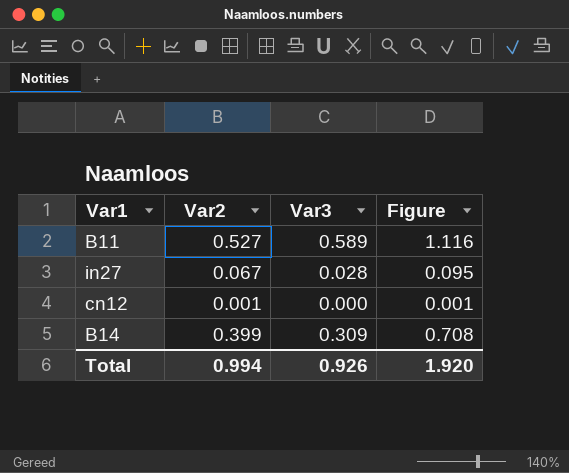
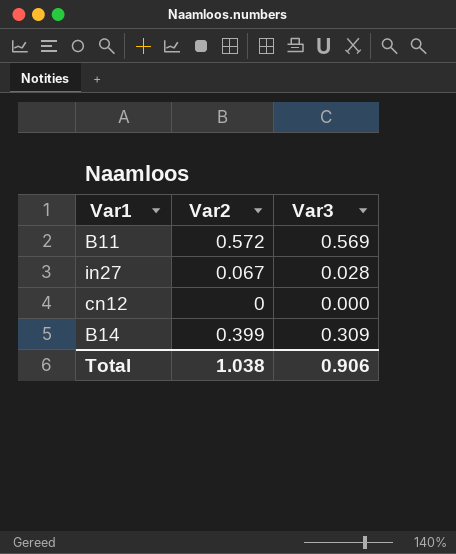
column Figure | formula: [Var2] + [Var3] -> none
B11 | Var2: 0.527 -> 0.572
B11 | Var3: 0.589 -> 0.569
cn12 | Var2: 0.001 -> 0
Total | Var2: 0.994 -> 1.038
Total | Var3: 0.926 -> 0.906

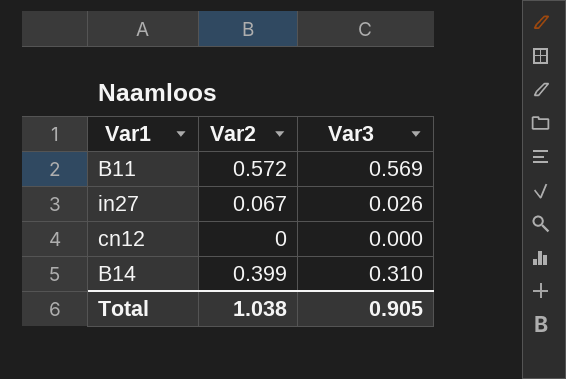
in27 | Var3: 0.028 -> 0.026
B14 | Var3: 0.309 -> 0.310
Total | Var3: 0.906 -> 0.905

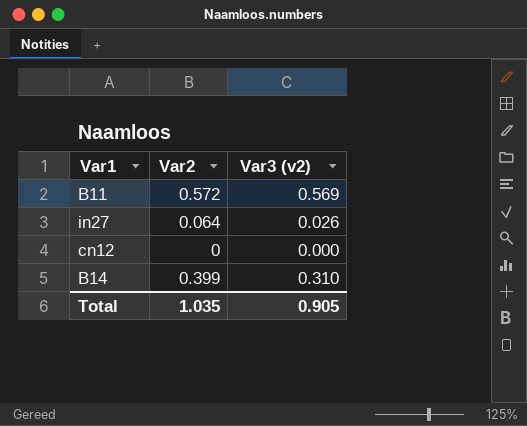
column name: Var3 -> Var3 (v2)
in27 | Var2: 0.067 -> 0.064
Total | Var2: 1.038 -> 1.035

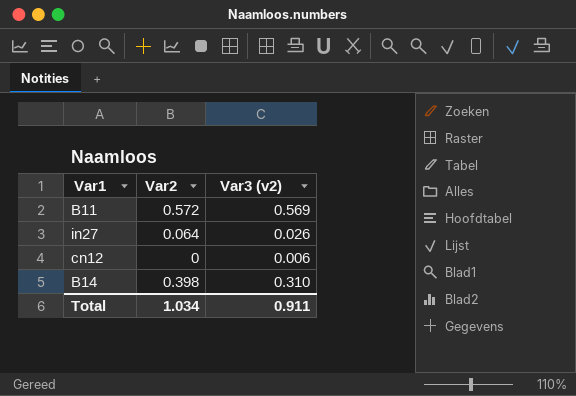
cn12 | Var3 (v2): 0.000 -> 0.006
B14 | Var2: 0.399 -> 0.398
Total | Var2: 1.035 -> 1.034
Total | Var3 (v2): 0.905 -> 0.911

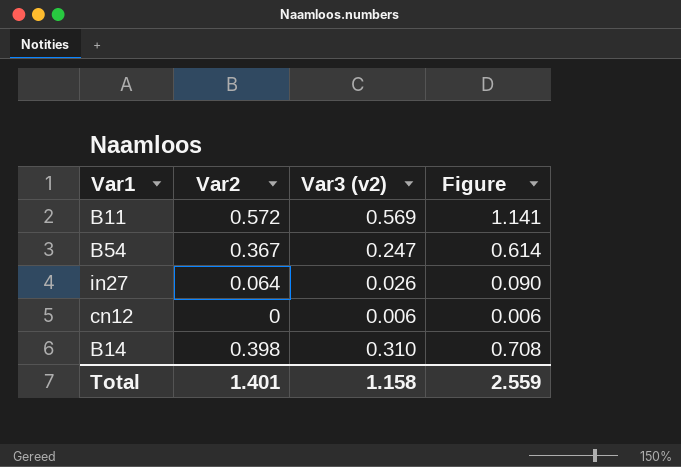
column Figure | formula: none -> [Var2] + [Var3 (v2)]
row B54: none -> 0.367 | 0.247 | 0.614
Total | Var2: 1.034 -> 1.401
Total | Var3 (v2): 0.911 -> 1.158

